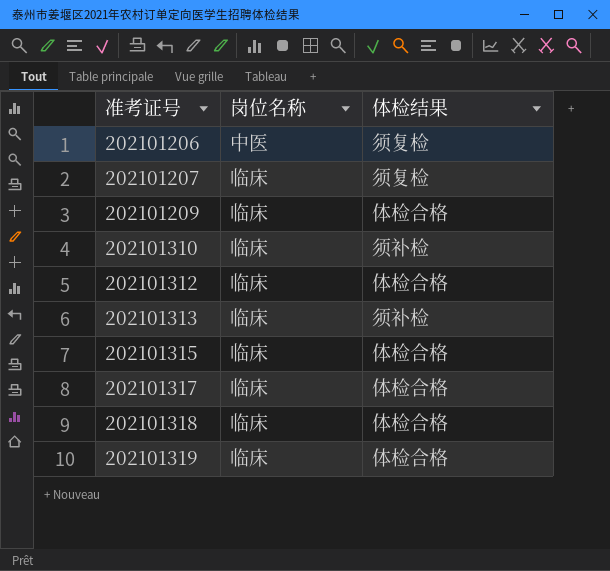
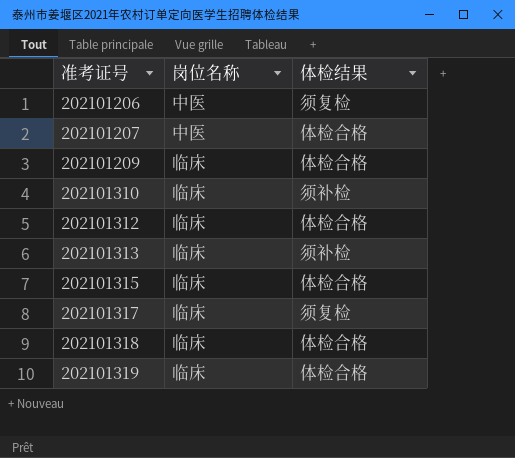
202101207 | 岗位名称: 临床 -> 中医
202101207 | 体检结果: 须复检 -> 体检合格
202101317 | 体检结果: 体检合格 -> 须复检

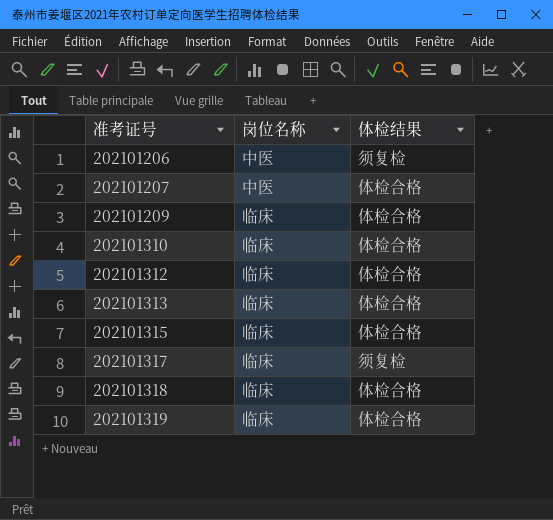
202101310 | 体检结果: 须补检 -> 体检合格
202101313 | 体检结果: 须补检 -> 体检合格

